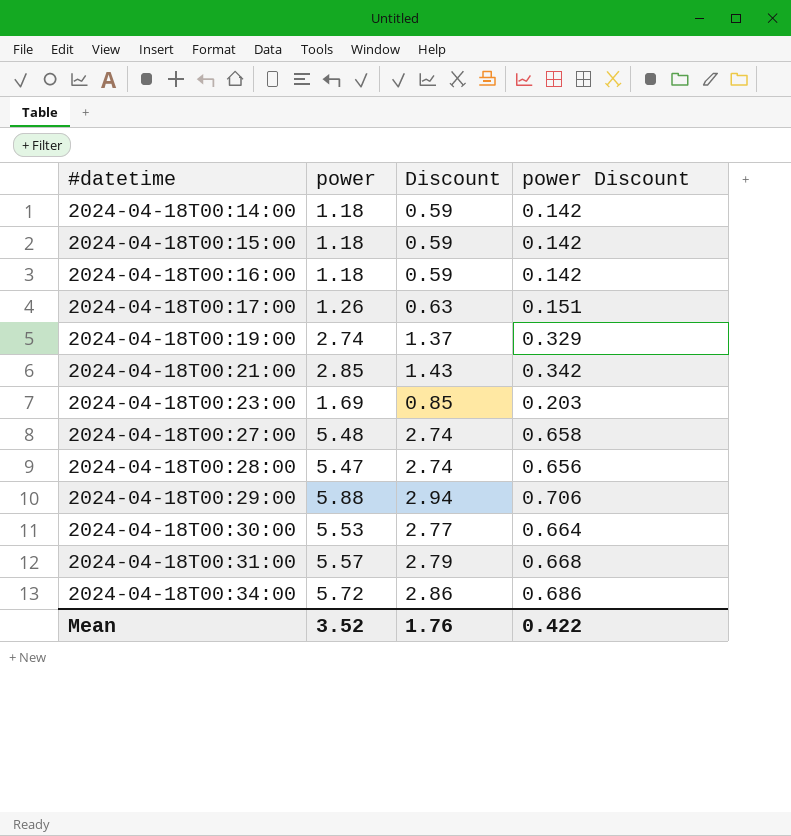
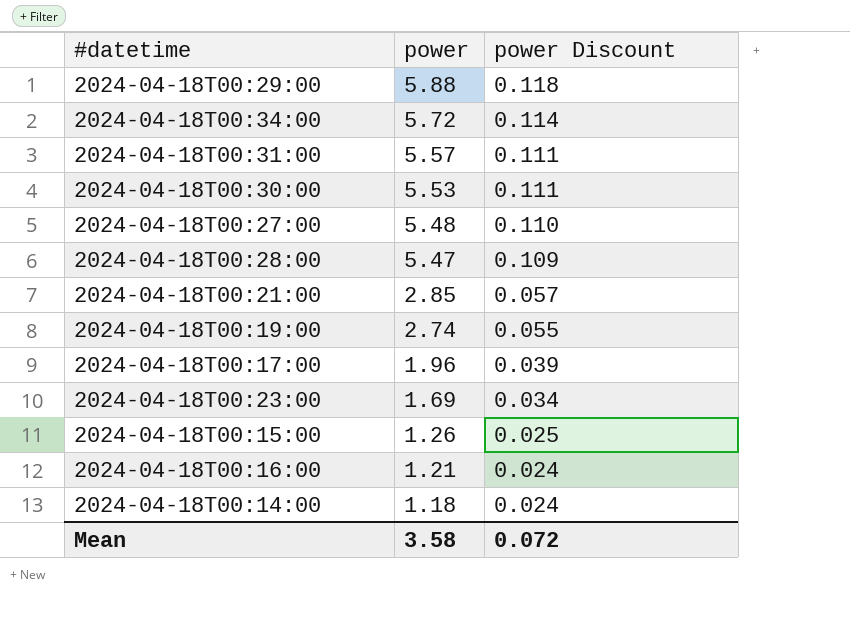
row order: #datetime ascending -> power descending
column Discount | formula: [power] * 0.5 -> none
column power Discount | formula: [power] * 0.12 -> [power] * 0.02
2024-04-18T00:17:00 | power: 1.26 -> 1.96
2024-04-18T00:15:00 | power: 1.18 -> 1.26
2024-04-18T00:16:00 | power: 1.18 -> 1.21
Mean | power: 3.52 -> 3.58
Mean | power Discount: 0.422 -> 0.072

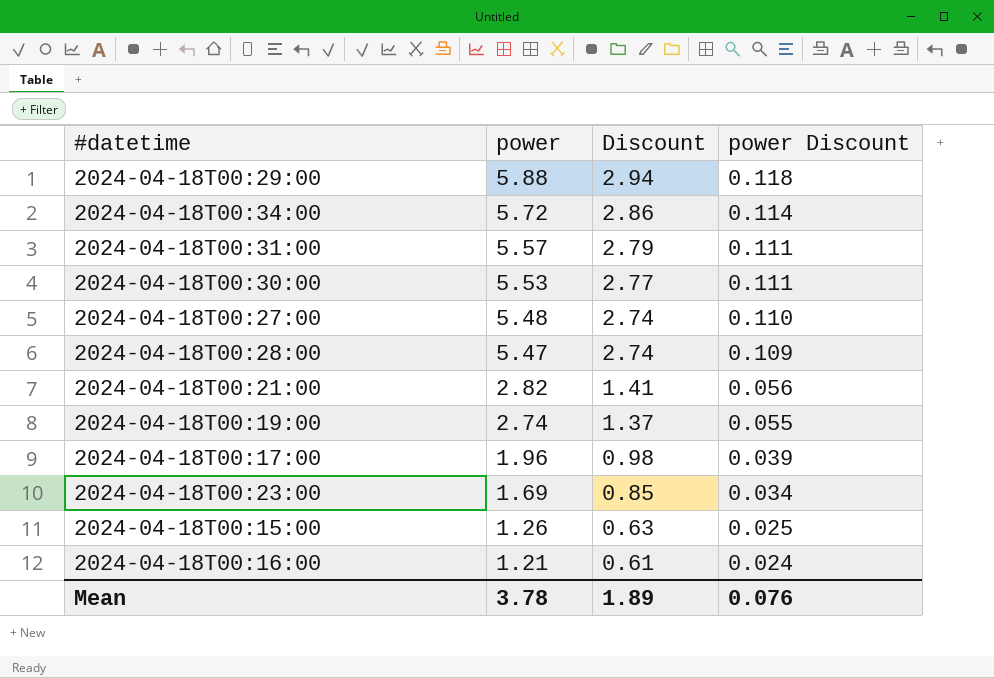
column Discount | formula: none -> [power] * 0.5
row 2024-04-18T00:14:00: 1.18 | 0.024 -> none
2024-04-18T00:21:00 | power: 2.85 -> 2.82
2024-04-18T00:21:00 | power Discount: 0.057 -> 0.056
Mean | power: 3.58 -> 3.78
Mean | power Discount: 0.072 -> 0.076

